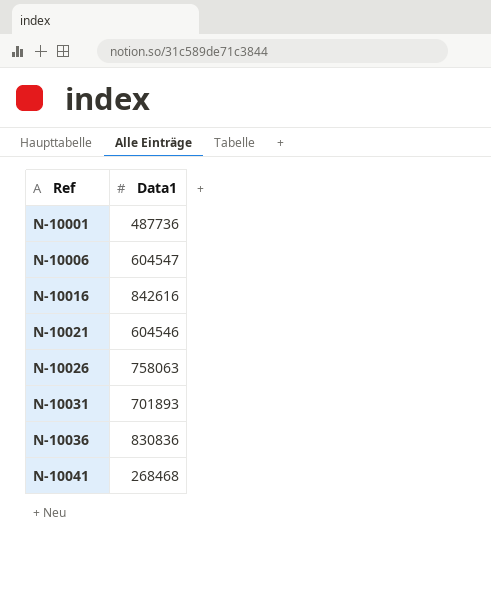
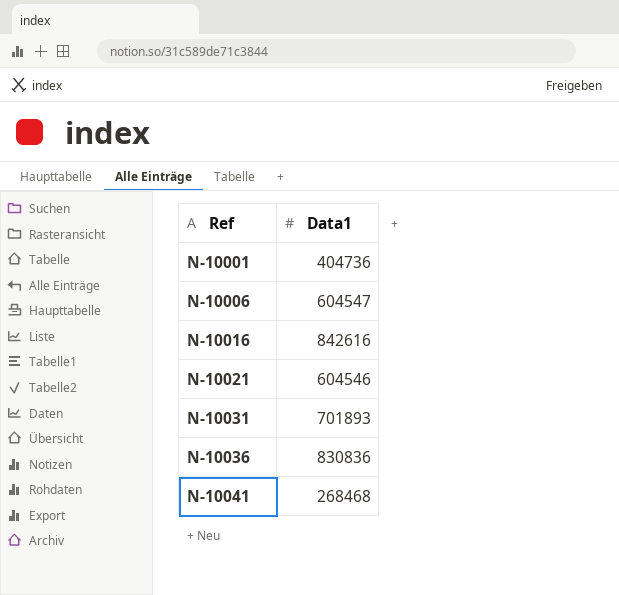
row N-10026: 758063 -> none
N-10001 | Data1: 487736 -> 404736

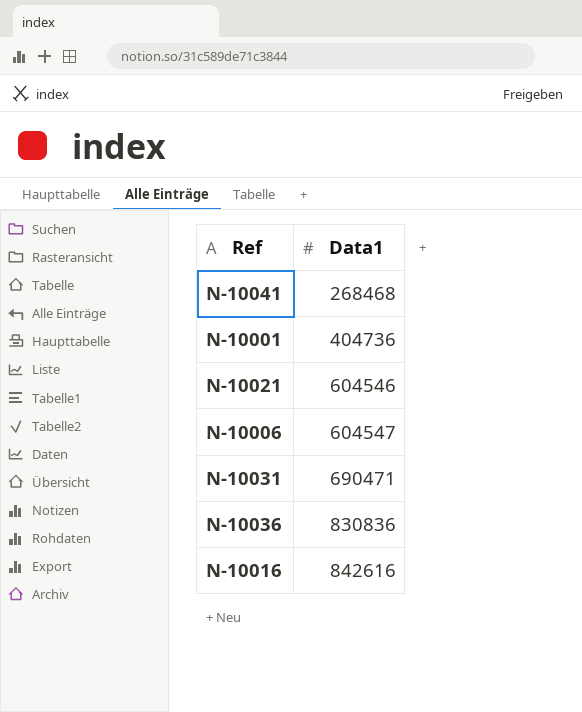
row order: Ref ascending -> Data1 ascending
N-10031 | Data1: 701893 -> 690471

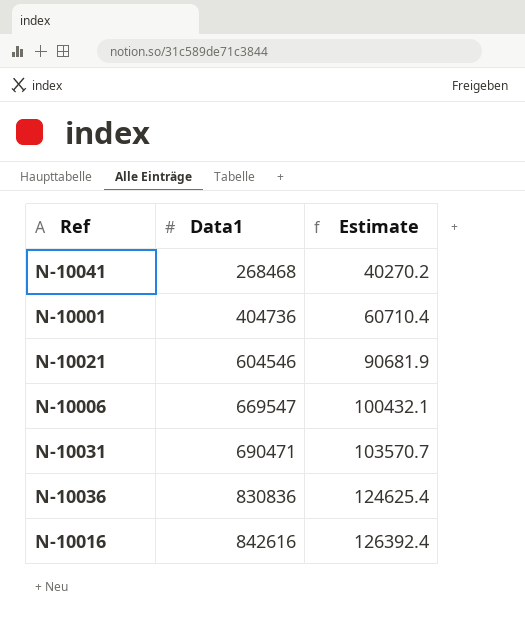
column Estimate | formula: none -> [Data1] * 0.15
N-10006 | Data1: 604547 -> 669547

